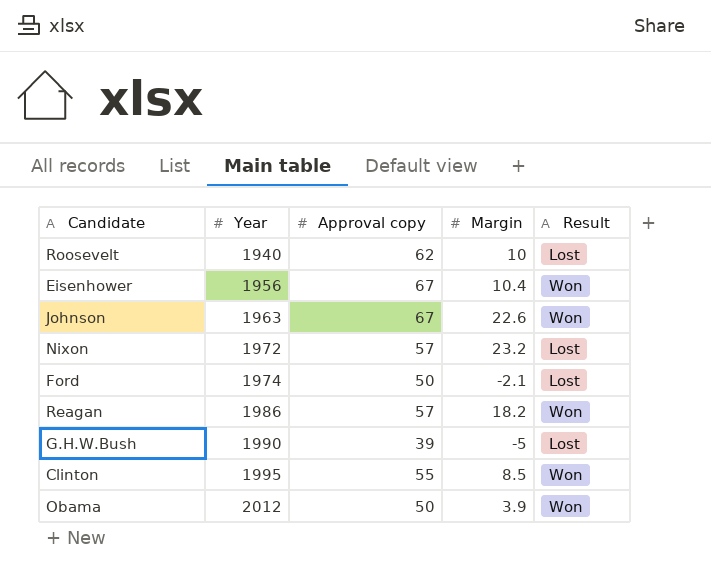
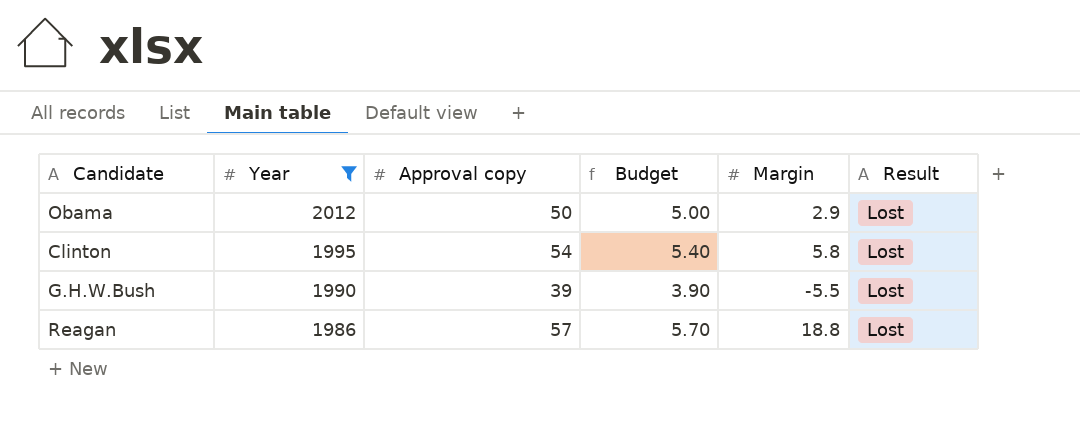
filter: none -> Year >= 1986
row order: Year ascending -> Year descending
column Budget | formula: none -> [Approval copy] * 0.1
Obama | Margin: 3.9 -> 2.9
Obama | Result: Won -> Lost
Clinton | Approval copy: 55 -> 54
Clinton | Margin: 8.5 -> 5.8
Clinton | Result: Won -> Lost
G.H.W.Bush | Margin: -5 -> -5.5
Reagan | Margin: 18.2 -> 18.8
Reagan | Result: Won -> Lost

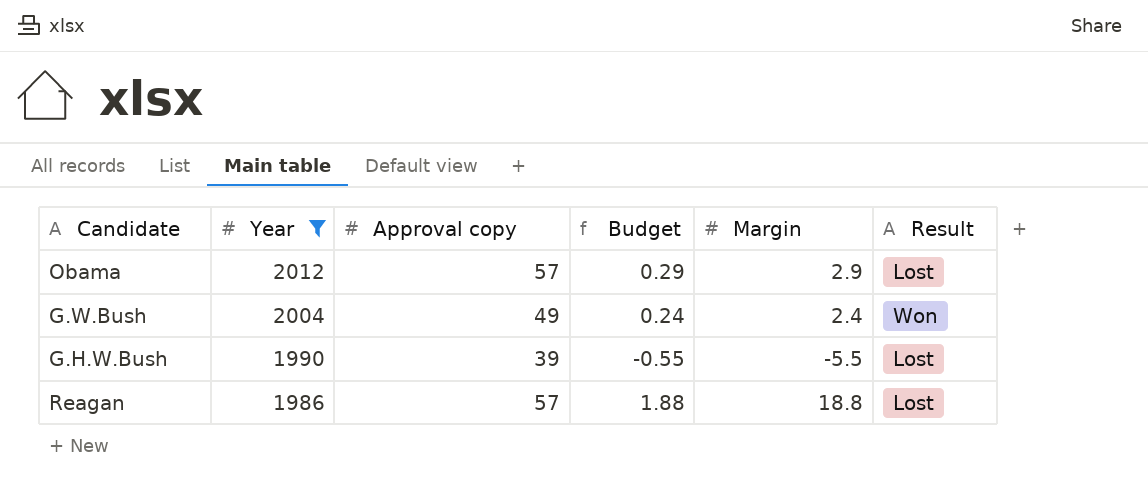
column Budget | formula: [Approval copy] * 0.1 -> [Margin] * 0.1
row Clinton: 1995 | 54 | 5.40 | 5.8 | Lost -> none
Obama | Approval copy: 50 -> 57
row G.W.Bush: none -> 2004 | 49 | 0.24 | 2.4 | Won

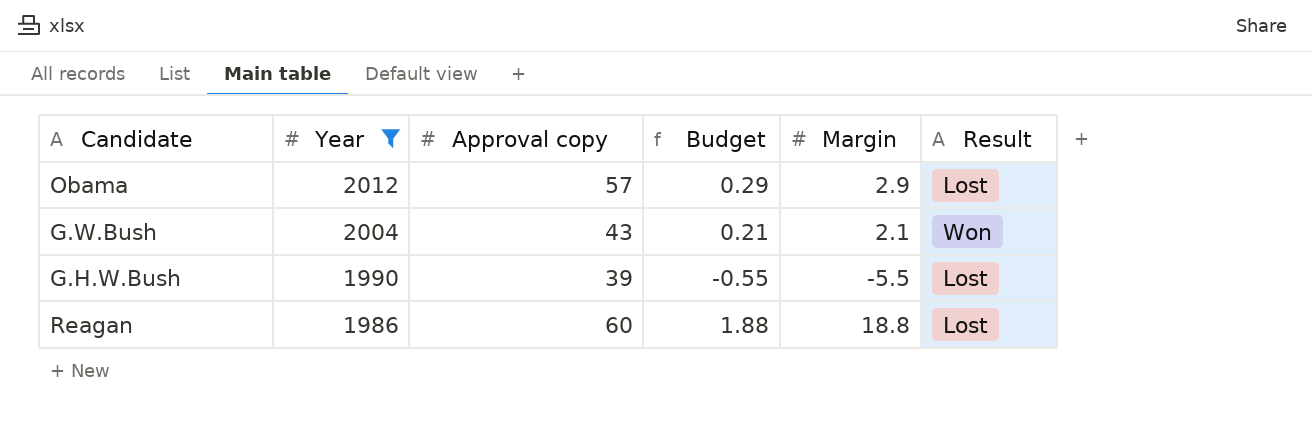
G.W.Bush | Approval copy: 49 -> 43
G.W.Bush | Budget: 0.24 -> 0.21
G.W.Bush | Margin: 2.4 -> 2.1
Reagan | Approval copy: 57 -> 60

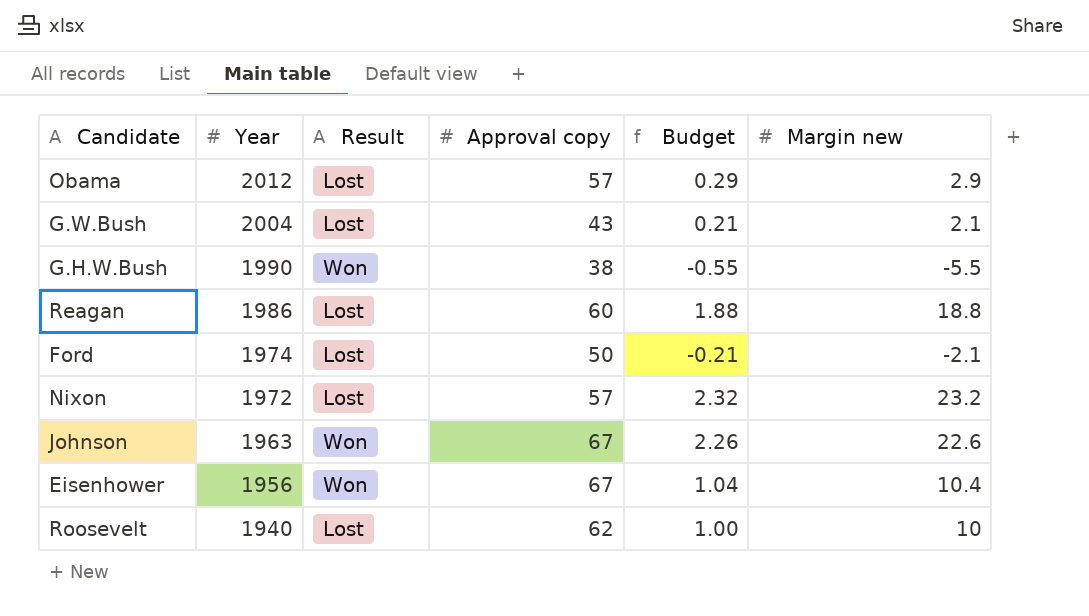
filter: Year >= 1986 -> none
column Result | position: 6 -> 3
column name: Margin -> Margin new
G.W.Bush | Result: Won -> Lost
G.H.W.Bush | Result: Lost -> Won
G.H.W.Bush | Approval copy: 39 -> 38

